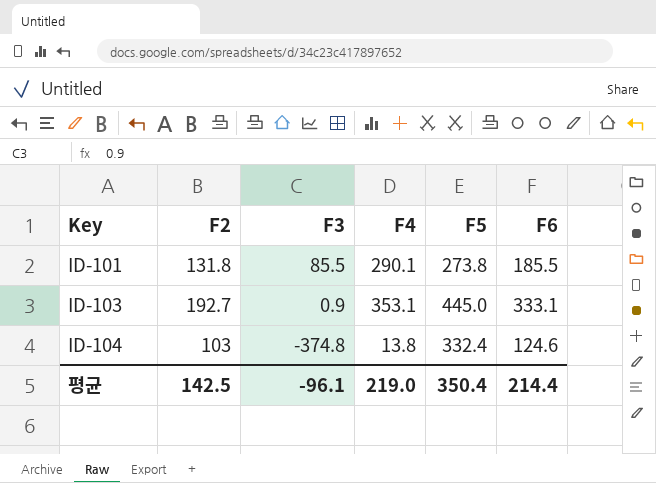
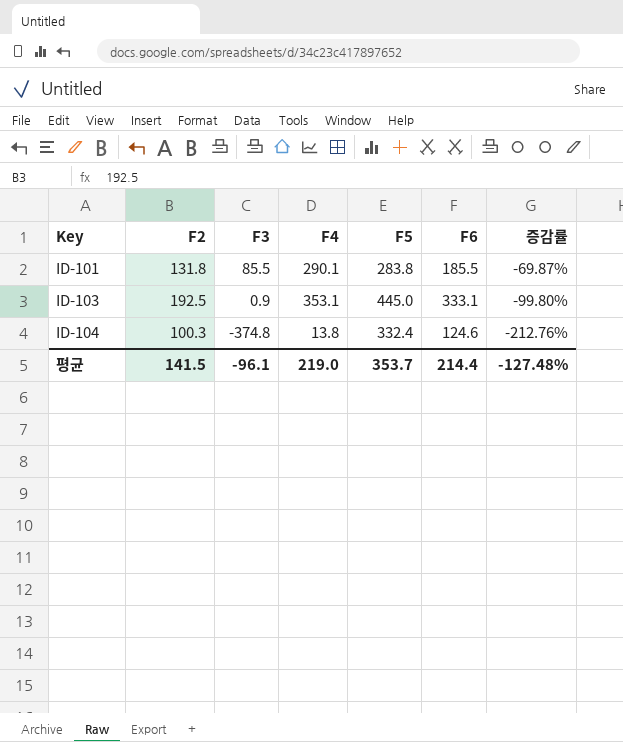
column 증감률 | formula: none -> ([F3] - [F5]) / [F5]
ID-101 | F5: 273.8 -> 283.8
ID-103 | F2: 192.7 -> 192.5
ID-104 | F2: 103 -> 100.3
평균 | F2: 142.5 -> 141.5
평균 | F5: 350.4 -> 353.7

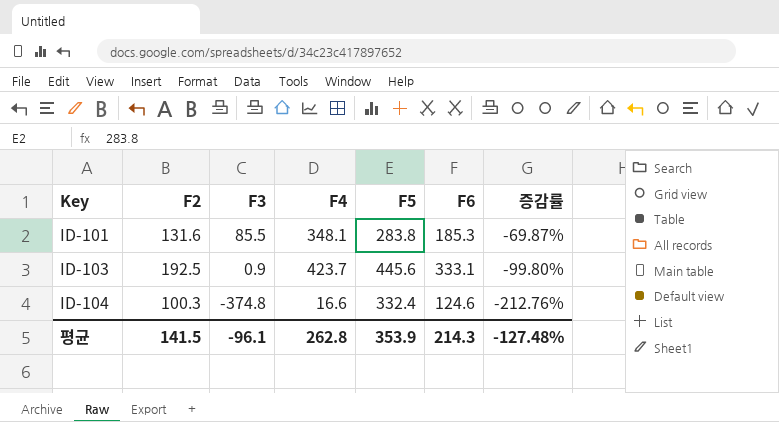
ID-101 | F2: 131.8 -> 131.6
ID-101 | F4: 290.1 -> 348.1
ID-101 | F6: 185.5 -> 185.3
ID-103 | F4: 353.1 -> 423.7
ID-103 | F5: 445.0 -> 445.6
ID-104 | F4: 13.8 -> 16.6
평균 | F4: 219.0 -> 262.8
평균 | F5: 353.7 -> 353.9
평균 | F6: 214.4 -> 214.3

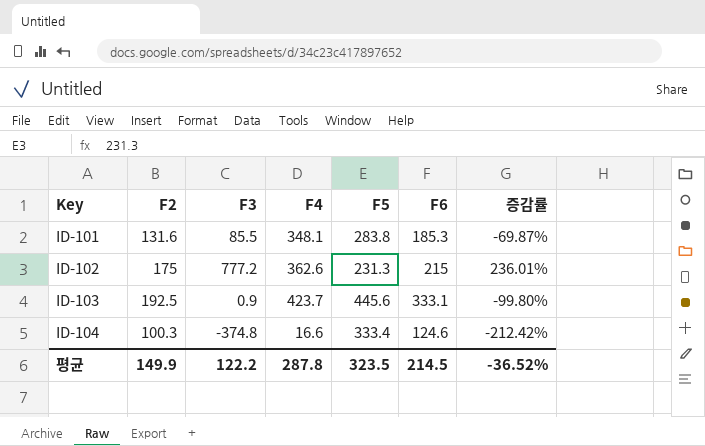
row ID-102: none -> 175 | 777.2 | 362.6 | 231.3 | 215 | 236.01%
ID-104 | F5: 332.4 -> 333.4
ID-104 | 증감률: -212.76% -> -212.42%
평균 | F2: 141.5 -> 149.9
평균 | F3: -96.1 -> 122.2
평균 | F4: 262.8 -> 287.8
평균 | F5: 353.9 -> 323.5
평균 | F6: 214.3 -> 214.5
평균 | 증감률: -127.48% -> -36.52%

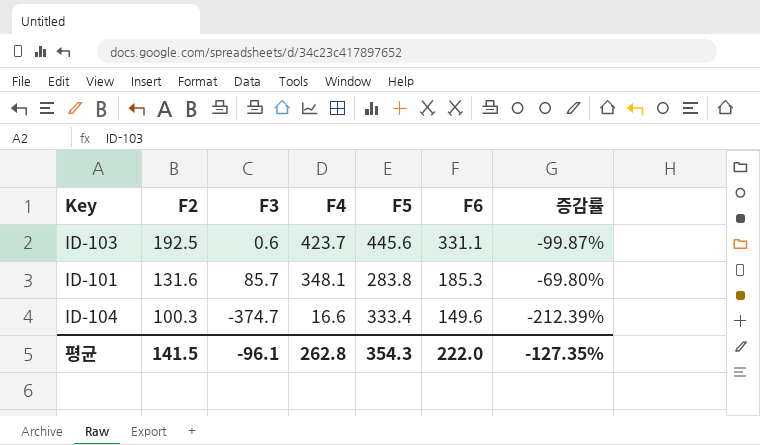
row order: Key ascending -> F2 descending
row ID-102: 175 | 777.2 | 362.6 | 231.3 | 215 | 236.01% -> none
ID-103 | F3: 0.9 -> 0.6
ID-103 | F6: 333.1 -> 331.1
ID-103 | 증감률: -99.80% -> -99.87%
ID-101 | F3: 85.5 -> 85.7
ID-101 | 증감률: -69.87% -> -69.80%
ID-104 | F3: -374.8 -> -374.7
ID-104 | F6: 124.6 -> 149.6
ID-104 | 증감률: -212.42% -> -212.39%
평균 | F2: 149.9 -> 141.5
평균 | F3: 122.2 -> -96.1
평균 | F4: 287.8 -> 262.8
평균 | F5: 323.5 -> 354.3
평균 | F6: 214.5 -> 222.0
평균 | 증감률: -36.52% -> -127.35%

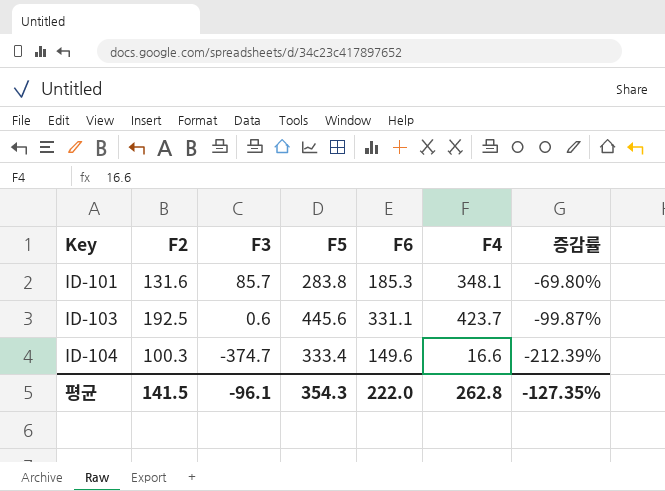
row order: F2 descending -> Key ascending
column F4 | position: 4 -> 6

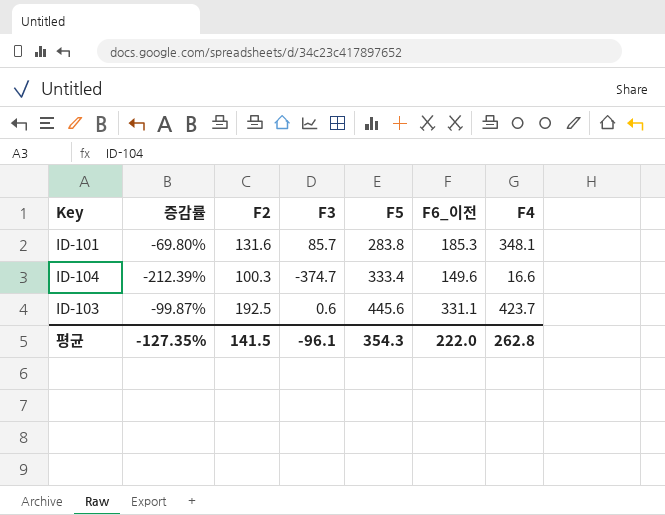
row order: Key ascending -> F5 ascending
column 증감률 | position: 7 -> 2
column name: F6 -> F6_이전

